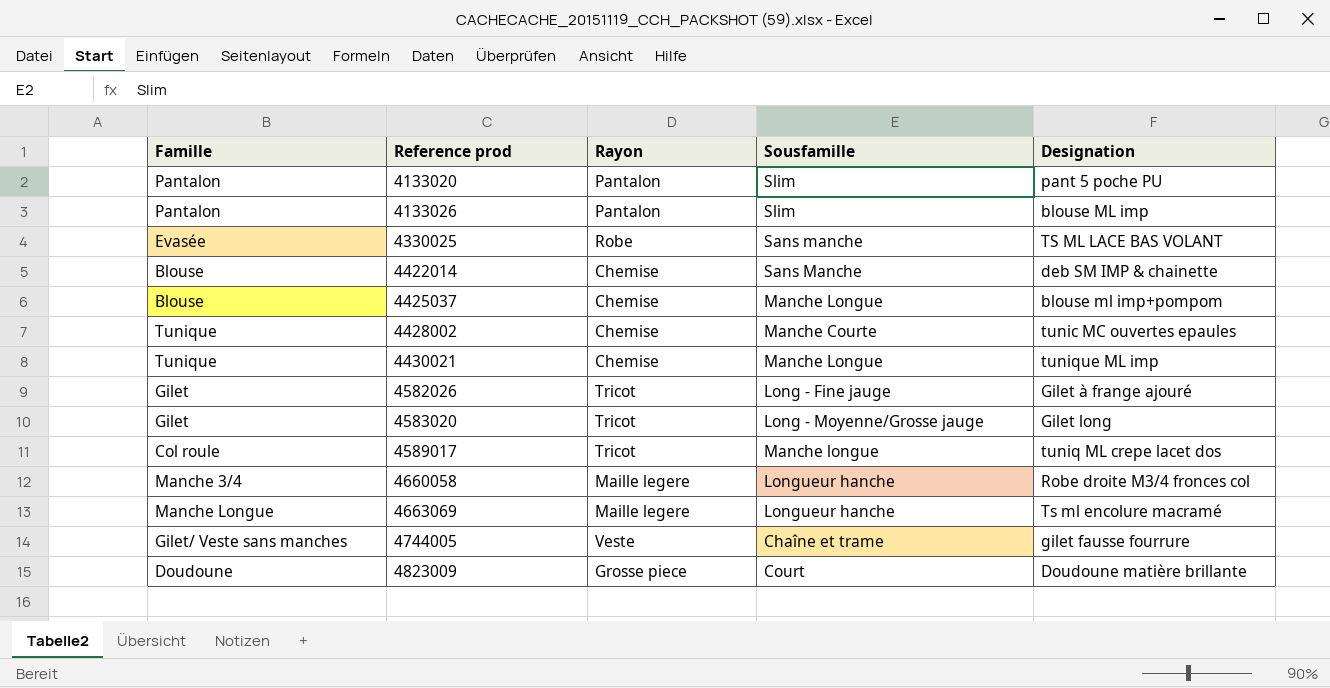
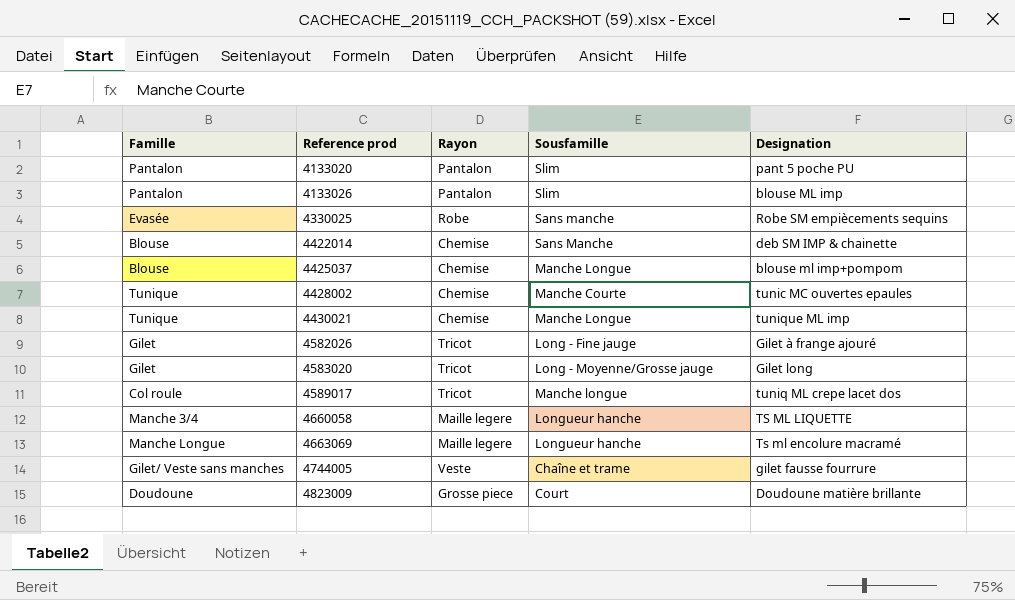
4330025 | Designation: TS ML LACE BAS VOLANT -> Robe SM empiècements sequins
4660058 | Designation: Robe droite M3/4 fronces col -> TS ML LIQUETTE

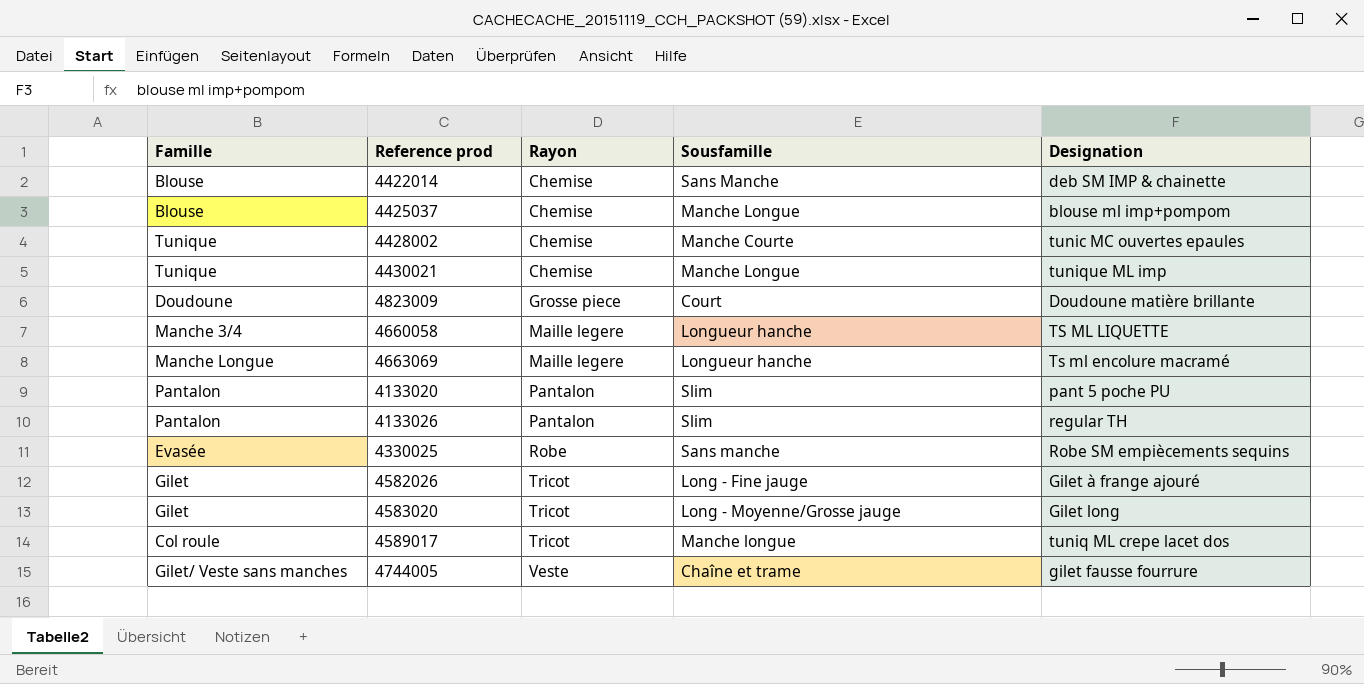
row order: Reference prod ascending -> Rayon ascending
4133026 | Designation: blouse ML imp -> regular TH

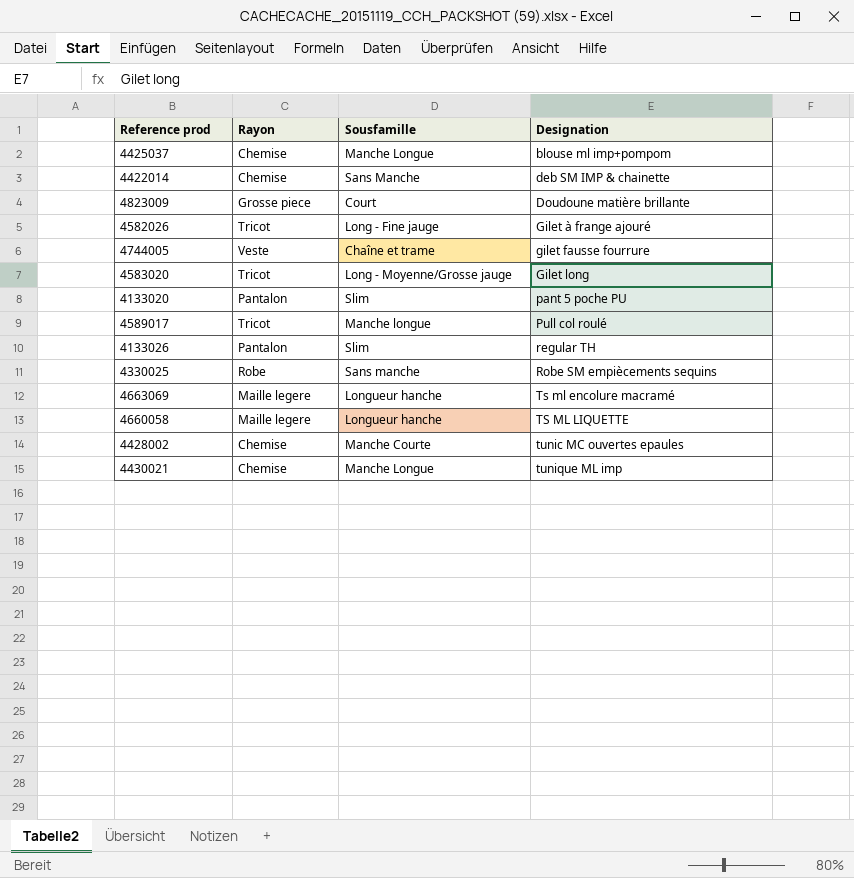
row order: Rayon ascending -> Designation ascending
column Famille | position: 1 -> none
4589017 | Designation: tuniq ML crepe lacet dos -> Pull col roulé

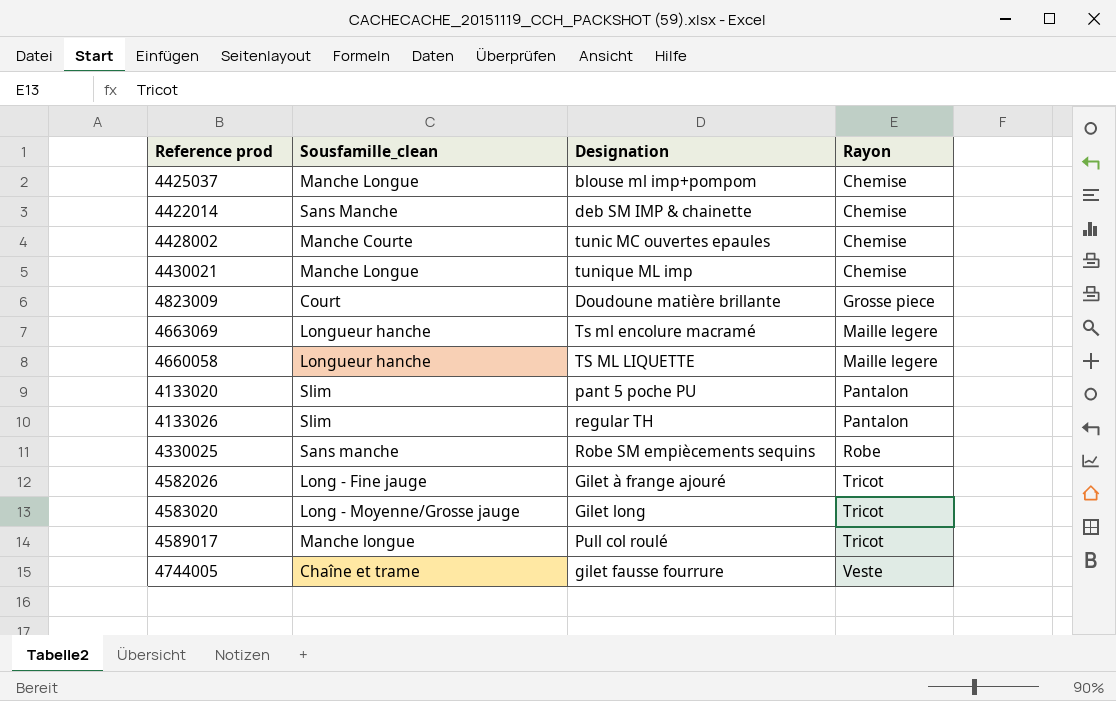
row order: Designation ascending -> Rayon ascending
column name: Sousfamille -> Sousfamille_clean
column Rayon | position: 2 -> 4

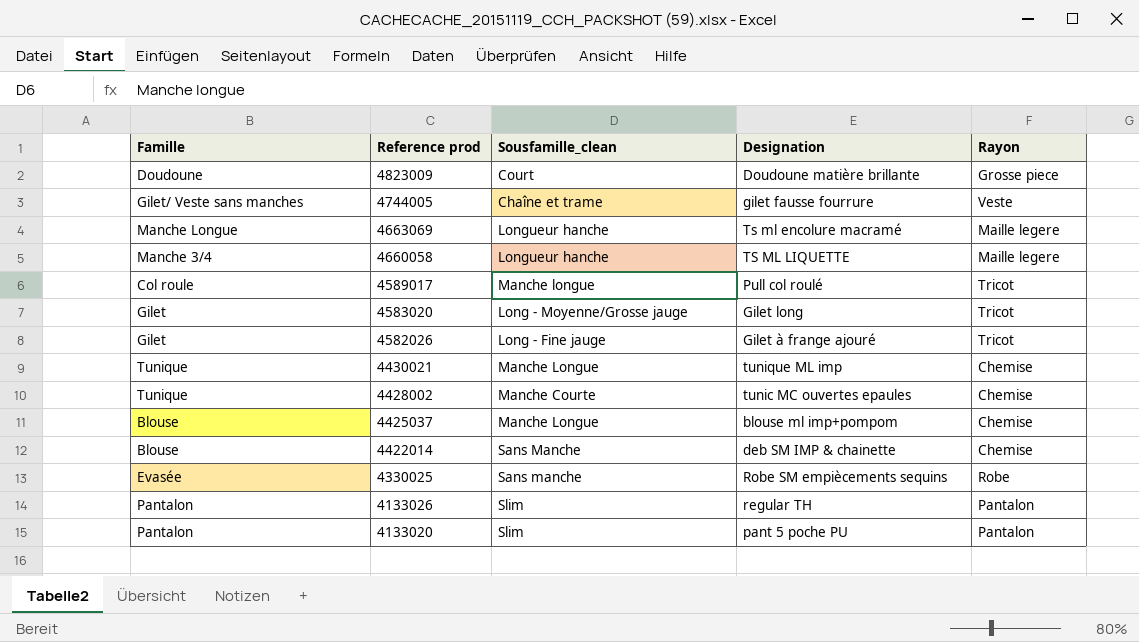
row order: Rayon ascending -> Reference prod descending
column Famille | position: none -> 1

